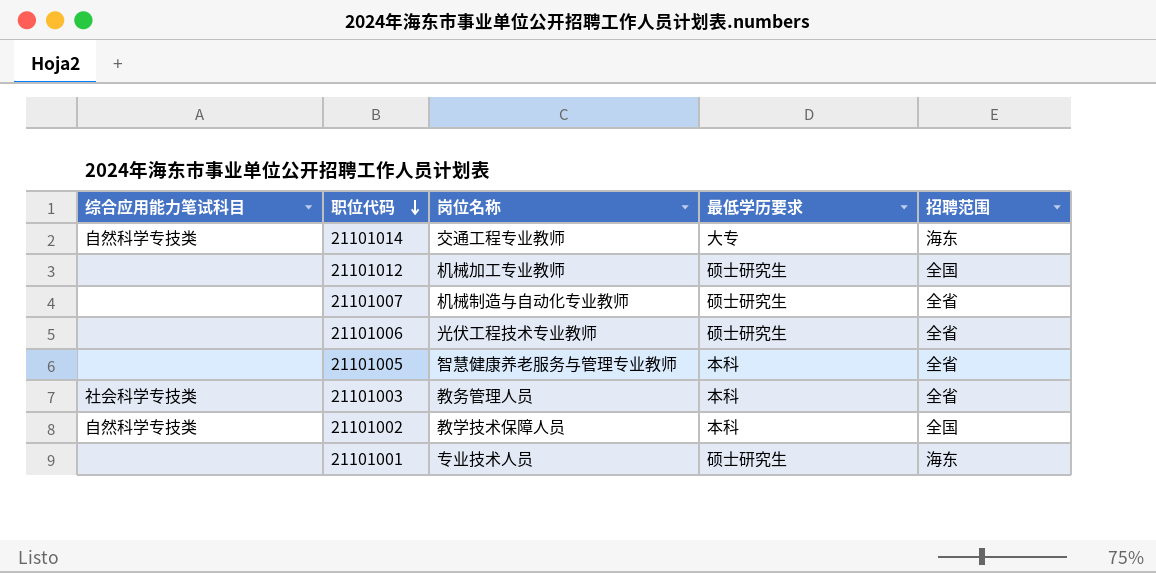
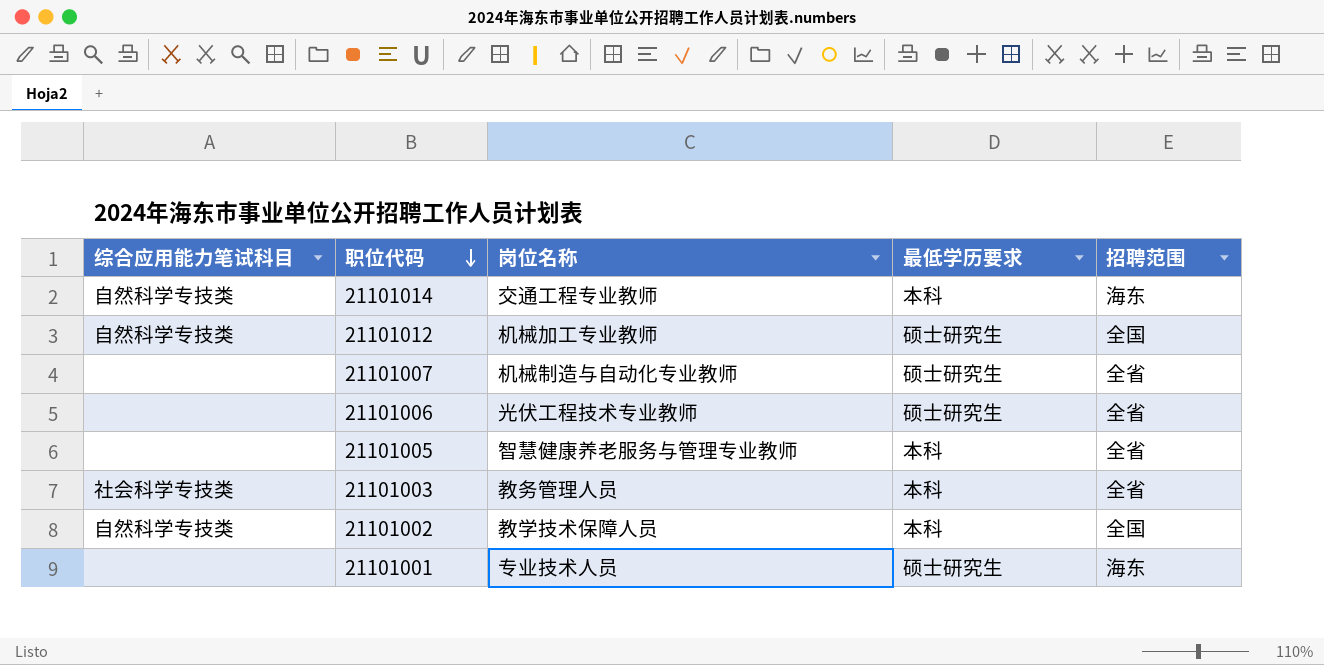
21101014 | 最低学历要求: 大专 -> 本科
21101012 | 综合应用能力笔试科目: none -> 自然科学专技类

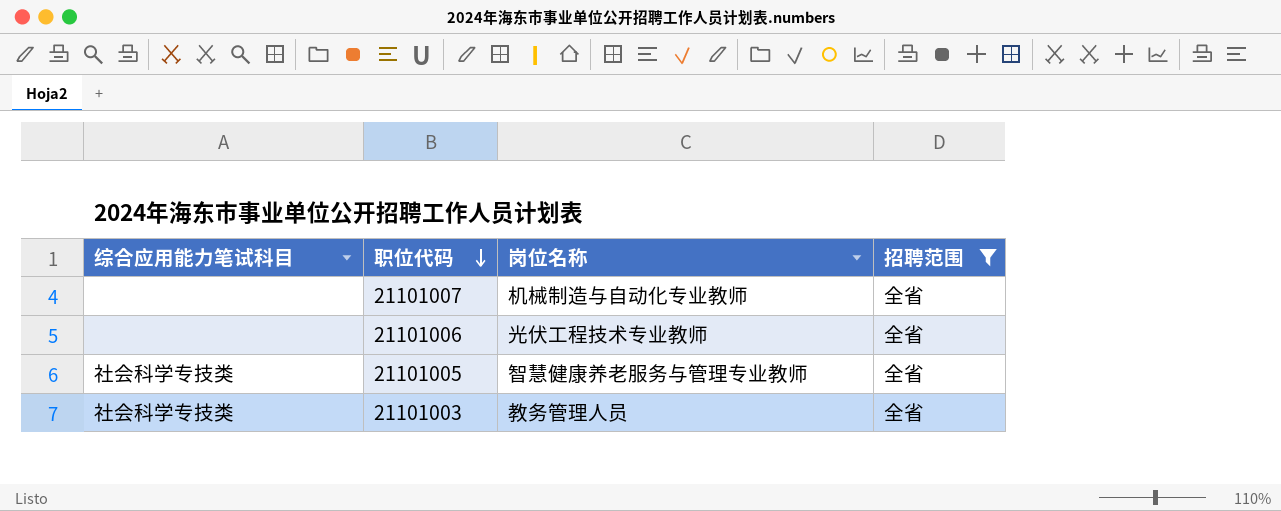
filter: none -> 招聘范围 = 全省
column 最低学历要求 | position: 4 -> none
21101005 | 综合应用能力笔试科目: none -> 社会科学专技类

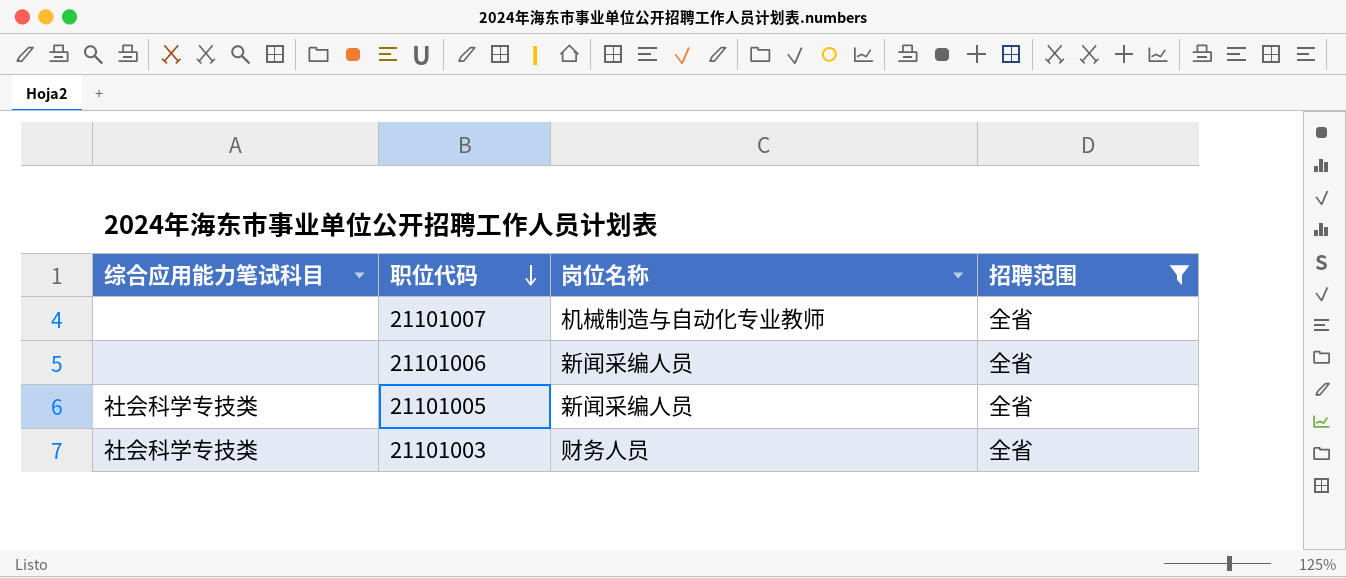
21101006 | 岗位名称: 光伏工程技术专业教师 -> 新闻采编人员
21101005 | 岗位名称: 智慧健康养老服务与管理专业教师 -> 新闻采编人员
21101003 | 岗位名称: 教务管理人员 -> 财务人员

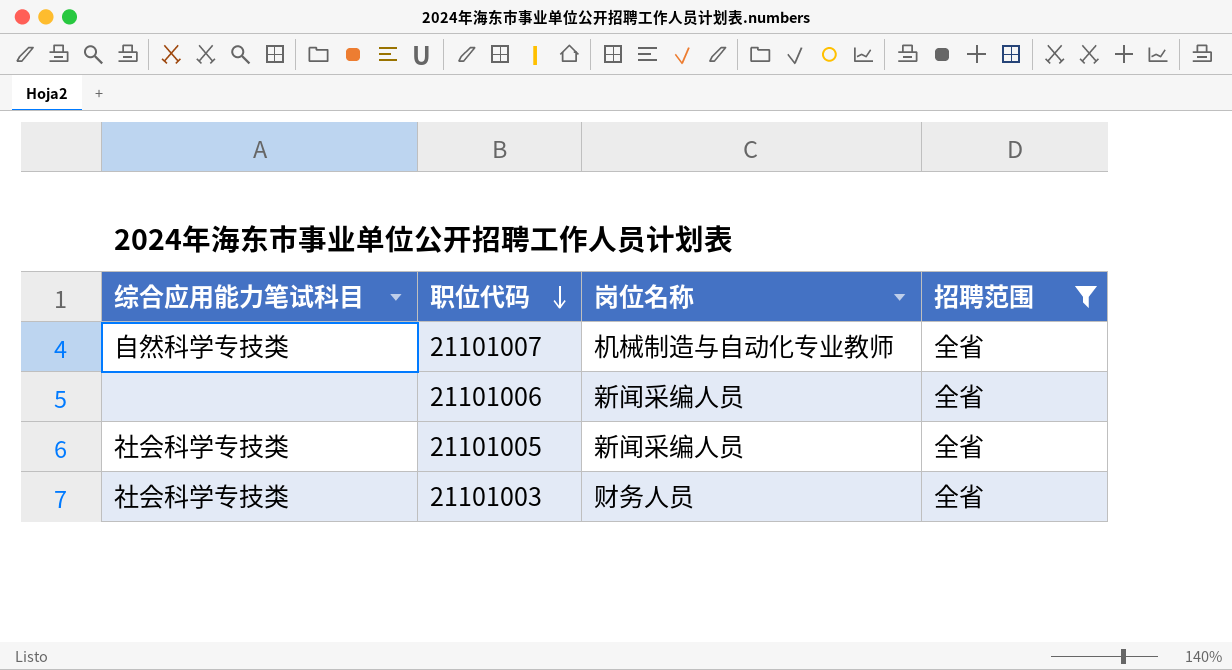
21101007 | 综合应用能力笔试科目: none -> 自然科学专技类

